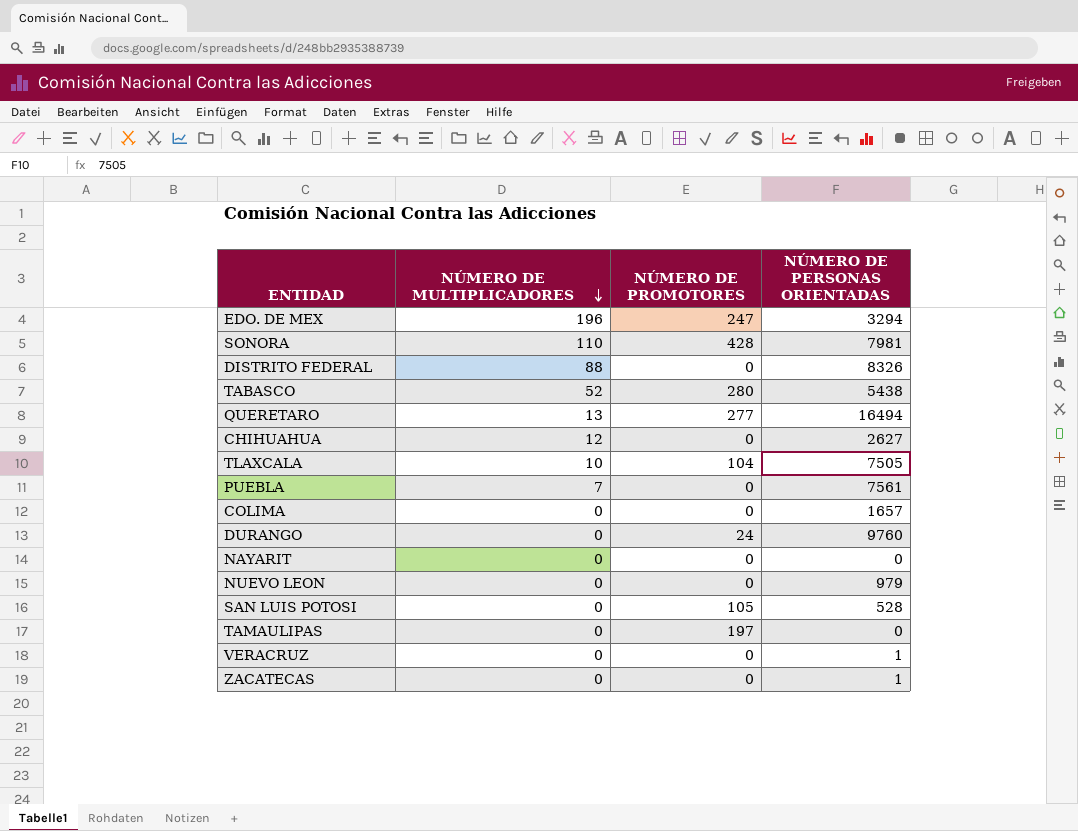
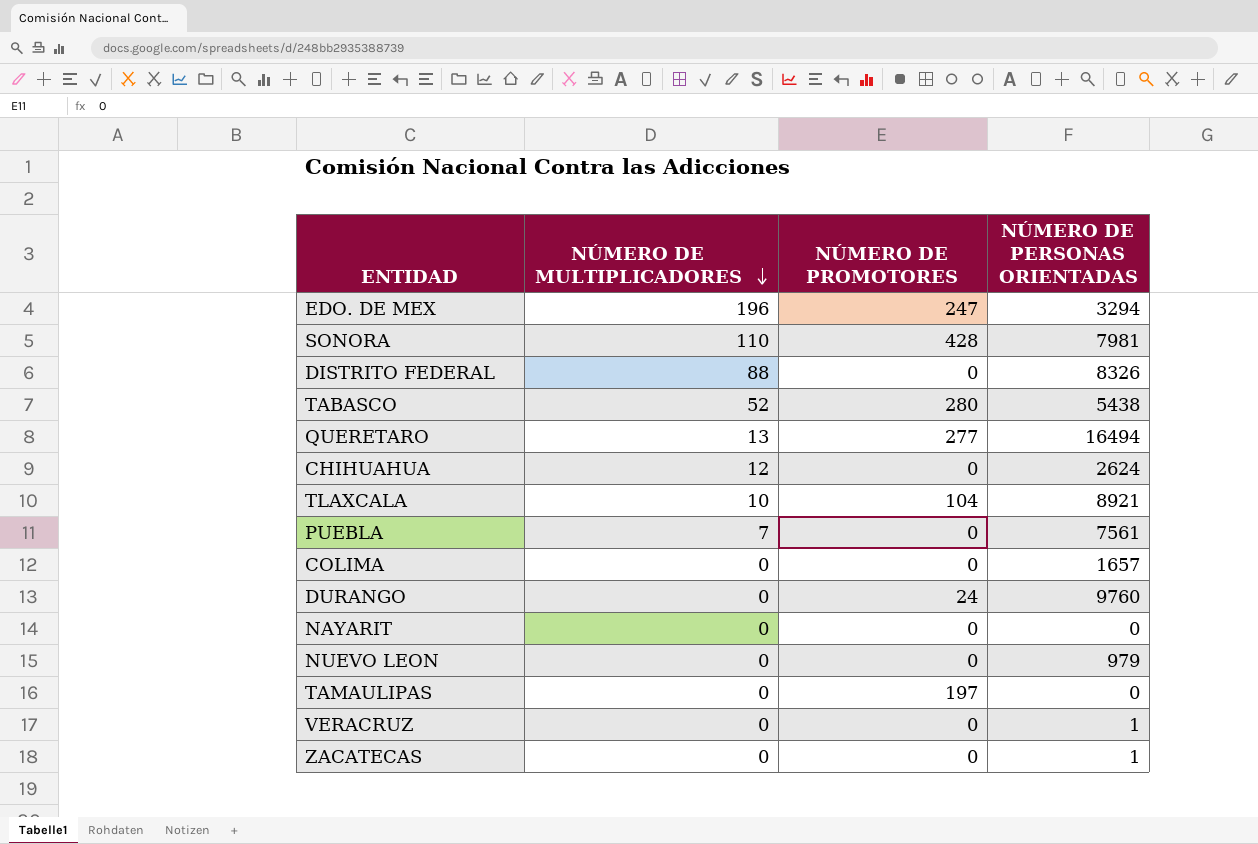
row SAN LUIS POTOSI: 0 | 105 | 528 -> none
CHIHUAHUA | NÚMERO DE PERSONAS ORIENTADAS: 2627 -> 2624
TLAXCALA | NÚMERO DE PERSONAS ORIENTADAS: 7505 -> 8921

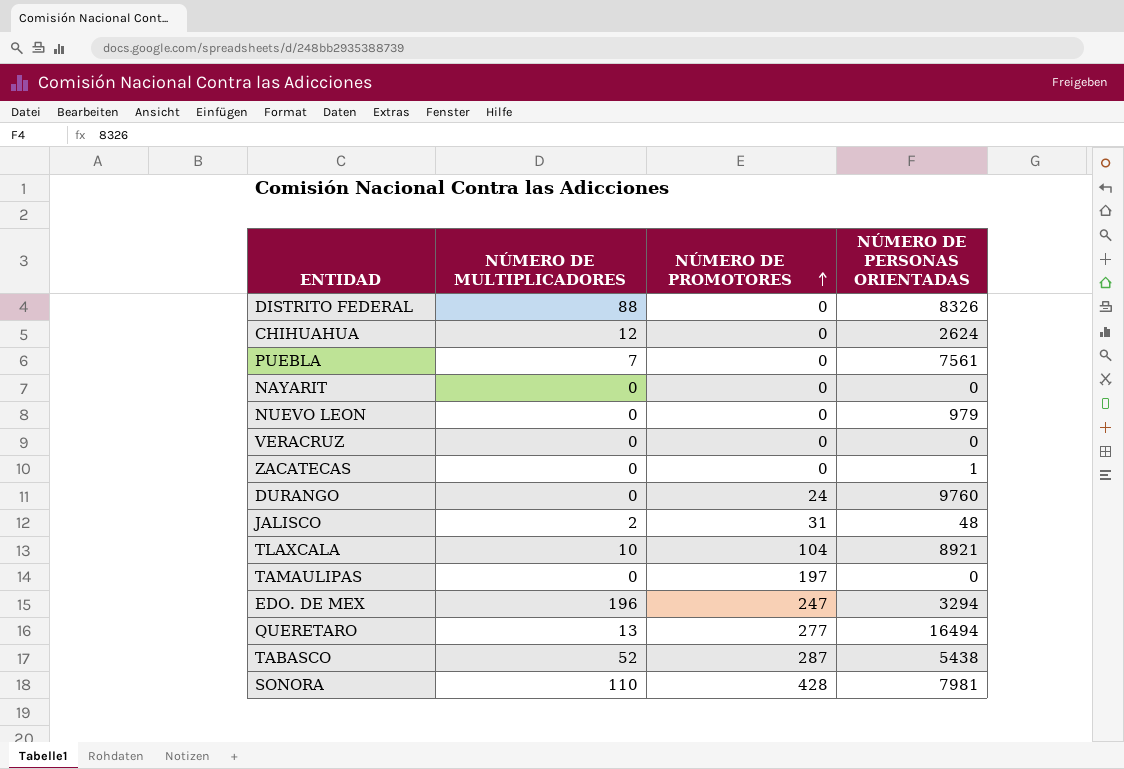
row order: NÚMERO DE MULTIPLICADORES descending -> NÚMERO DE PROMOTORES ascending
row COLIMA: 0 | 0 | 1657 -> none
VERACRUZ | NÚMERO DE PERSONAS ORIENTADAS: 1 -> 0
row JALISCO: none -> 2 | 31 | 48
TABASCO | NÚMERO DE PROMOTORES: 280 -> 287

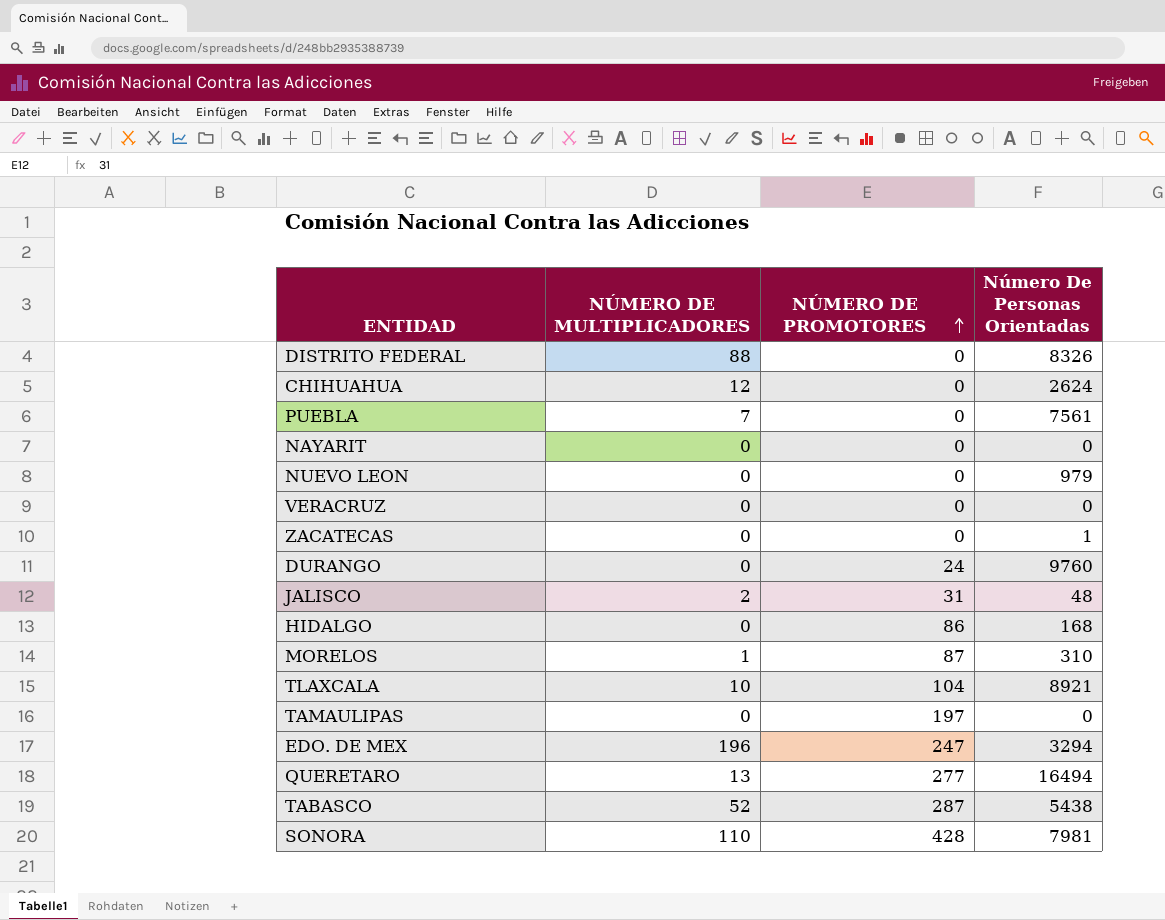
column name: NÚMERO DE PERSONAS ORIENTADAS -> Número De Personas Orientadas
row HIDALGO: none -> 0 | 86 | 168
row MORELOS: none -> 1 | 87 | 310

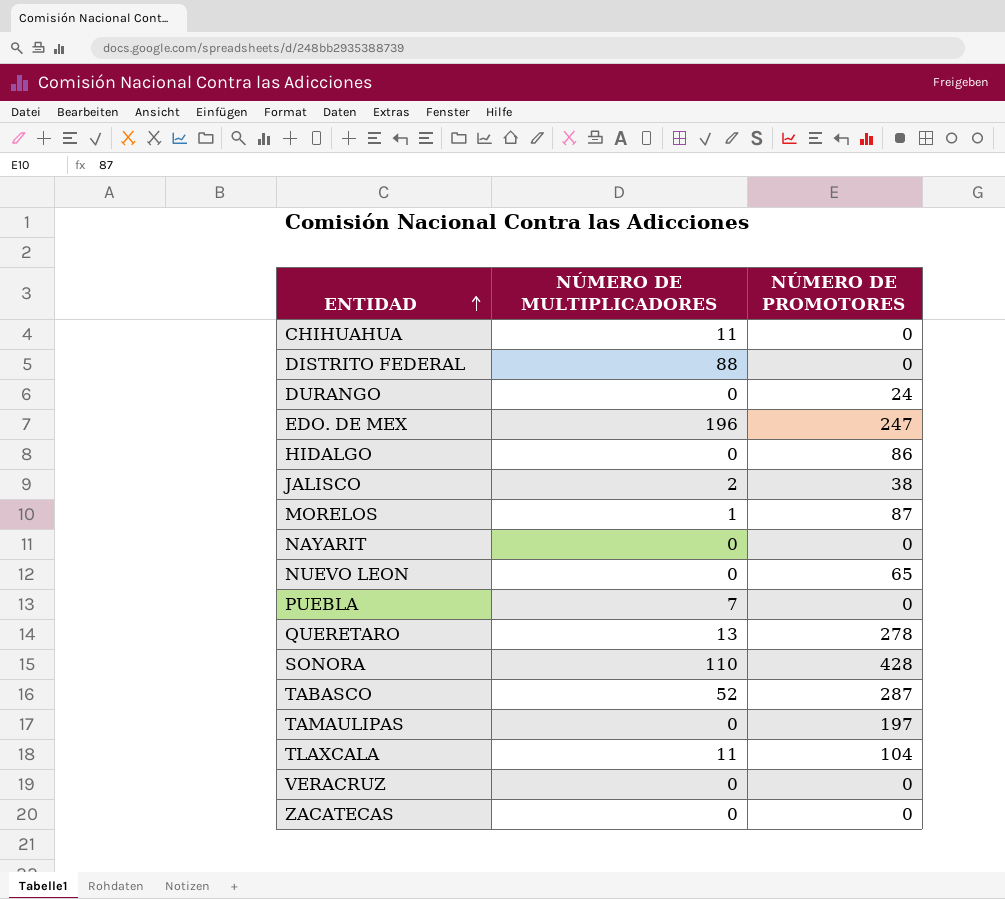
row order: NÚMERO DE PROMOTORES ascending -> ENTIDAD ascending
column Número De Personas Orientadas | position: 4 -> none
CHIHUAHUA | NÚMERO DE MULTIPLICADORES: 12 -> 11
JALISCO | NÚMERO DE PROMOTORES: 31 -> 38
NUEVO LEON | NÚMERO DE PROMOTORES: 0 -> 65
QUERETARO | NÚMERO DE PROMOTORES: 277 -> 278
TLAXCALA | NÚMERO DE MULTIPLICADORES: 10 -> 11

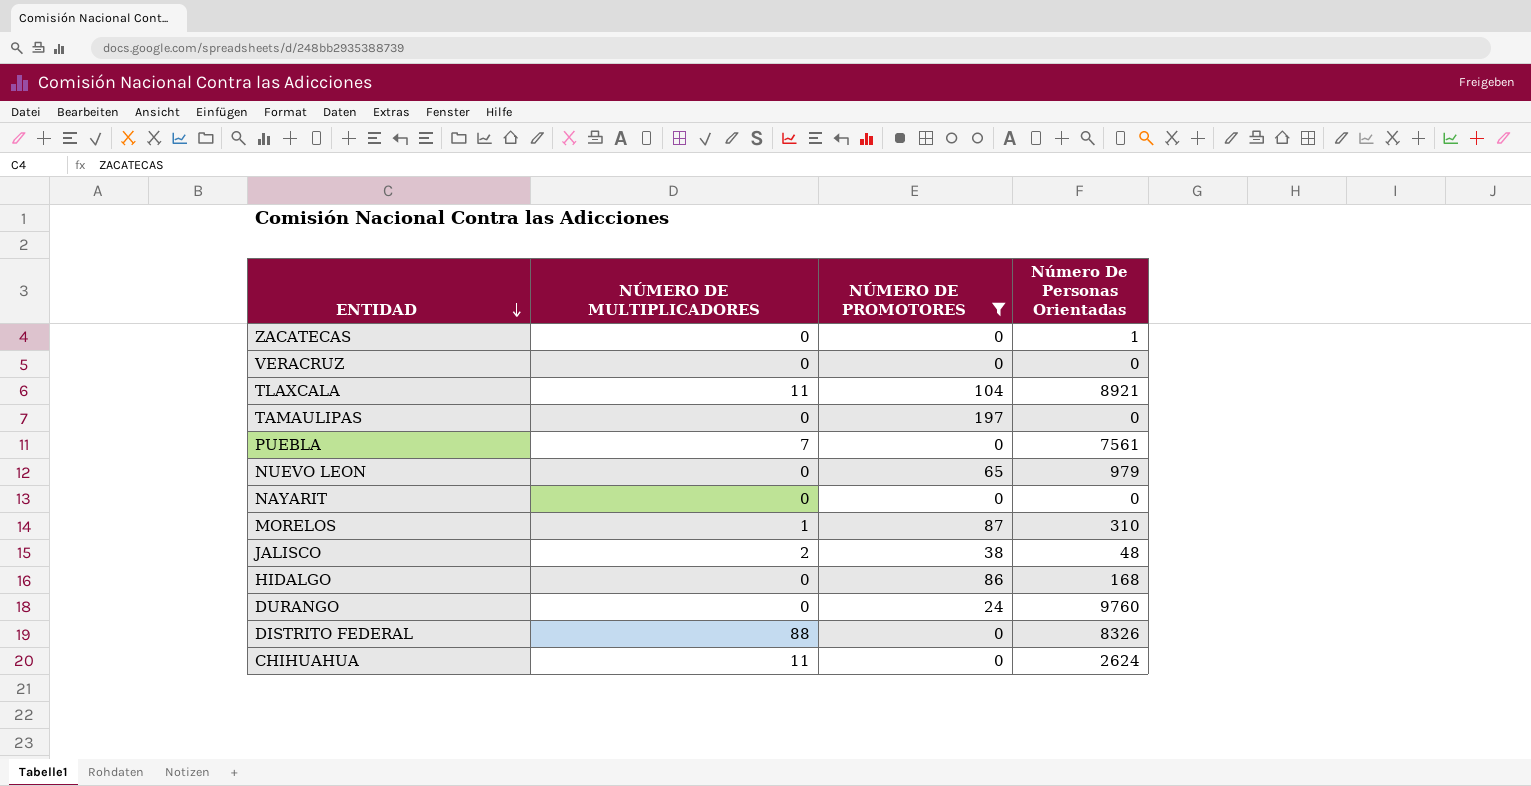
filter: none -> NÚMERO DE PROMOTORES <= 197
row order: ENTIDAD ascending -> ENTIDAD descending
column Número De Personas Orientadas | position: none -> 4

